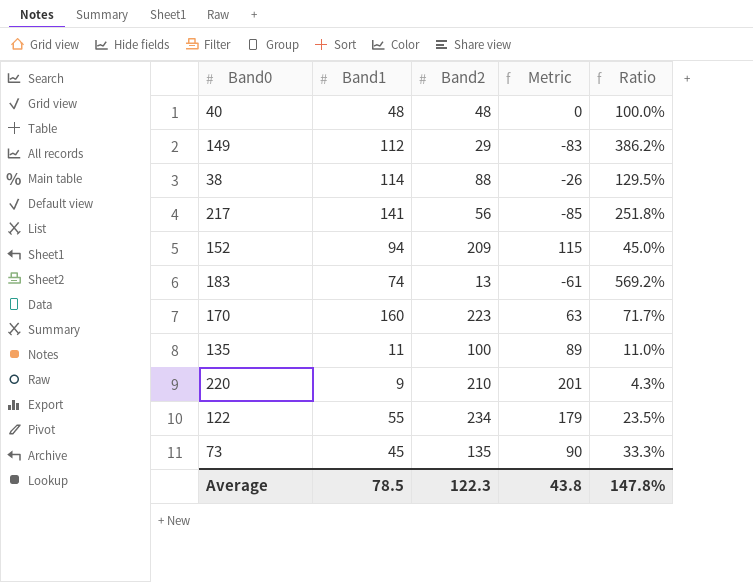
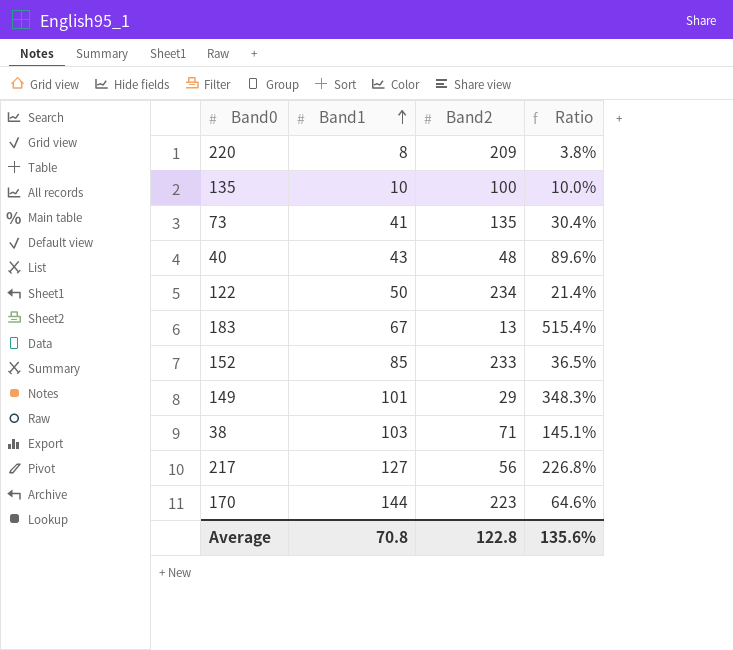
row order: none -> Band1 ascending
column Metric | formula: [Band2] - [Band1] -> none
220 | Band1: 9 -> 8
220 | Band2: 210 -> 209
220 | Ratio: 4.3% -> 3.8%
135 | Band1: 11 -> 10
135 | Ratio: 11.0% -> 10.0%
73 | Band1: 45 -> 41
73 | Ratio: 33.3% -> 30.4%
40 | Band1: 48 -> 43
40 | Ratio: 100.0% -> 89.6%
122 | Band1: 55 -> 50
122 | Ratio: 23.5% -> 21.4%
183 | Band1: 74 -> 67
183 | Ratio: 569.2% -> 515.4%
152 | Band1: 94 -> 85
152 | Band2: 209 -> 233
152 | Ratio: 45.0% -> 36.5%
149 | Band1: 112 -> 101
149 | Ratio: 386.2% -> 348.3%
38 | Band1: 114 -> 103
38 | Band2: 88 -> 71
38 | Ratio: 129.5% -> 145.1%
217 | Band1: 141 -> 127
217 | Ratio: 251.8% -> 226.8%
170 | Band1: 160 -> 144
170 | Ratio: 71.7% -> 64.6%
Average | Band1: 78.5 -> 70.8
Average | Band2: 122.3 -> 122.8
Average | Ratio: 147.8% -> 135.6%

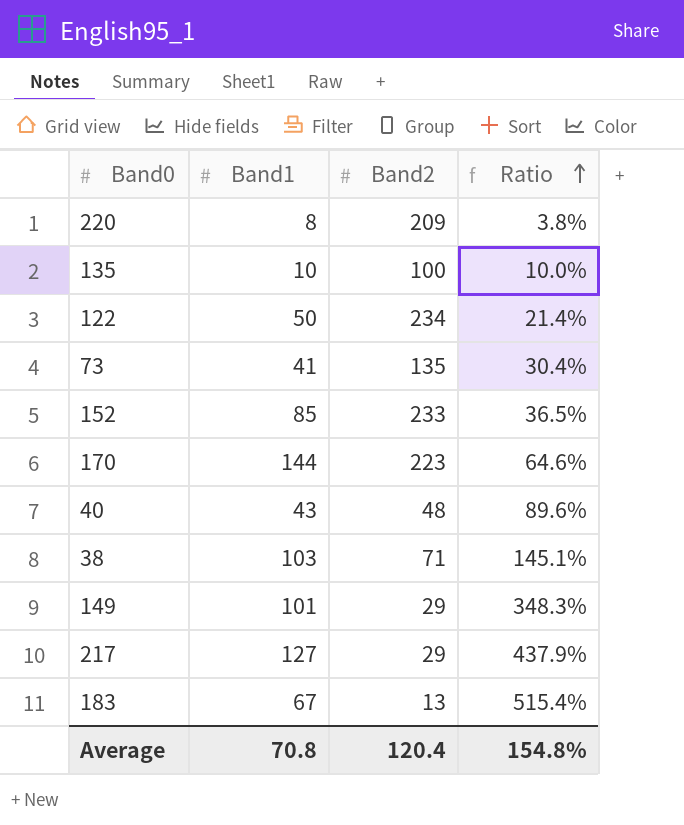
row order: Band1 ascending -> Ratio ascending
217 | Band2: 56 -> 29
217 | Ratio: 226.8% -> 437.9%
Average | Band2: 122.8 -> 120.4
Average | Ratio: 135.6% -> 154.8%

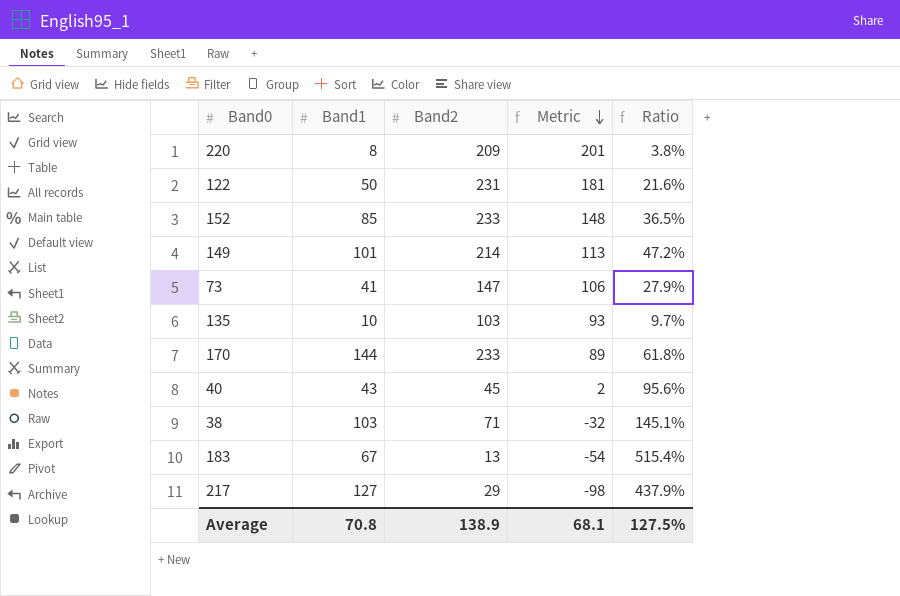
row order: Ratio ascending -> Metric descending
column Metric | formula: none -> [Band2] - [Band1]
122 | Band2: 234 -> 231
122 | Ratio: 21.4% -> 21.6%
149 | Band2: 29 -> 214
149 | Ratio: 348.3% -> 47.2%
73 | Band2: 135 -> 147
73 | Ratio: 30.4% -> 27.9%
135 | Band2: 100 -> 103
135 | Ratio: 10.0% -> 9.7%
170 | Band2: 223 -> 233
170 | Ratio: 64.6% -> 61.8%
40 | Band2: 48 -> 45
40 | Ratio: 89.6% -> 95.6%
Average | Band2: 120.4 -> 138.9
Average | Ratio: 154.8% -> 127.5%

